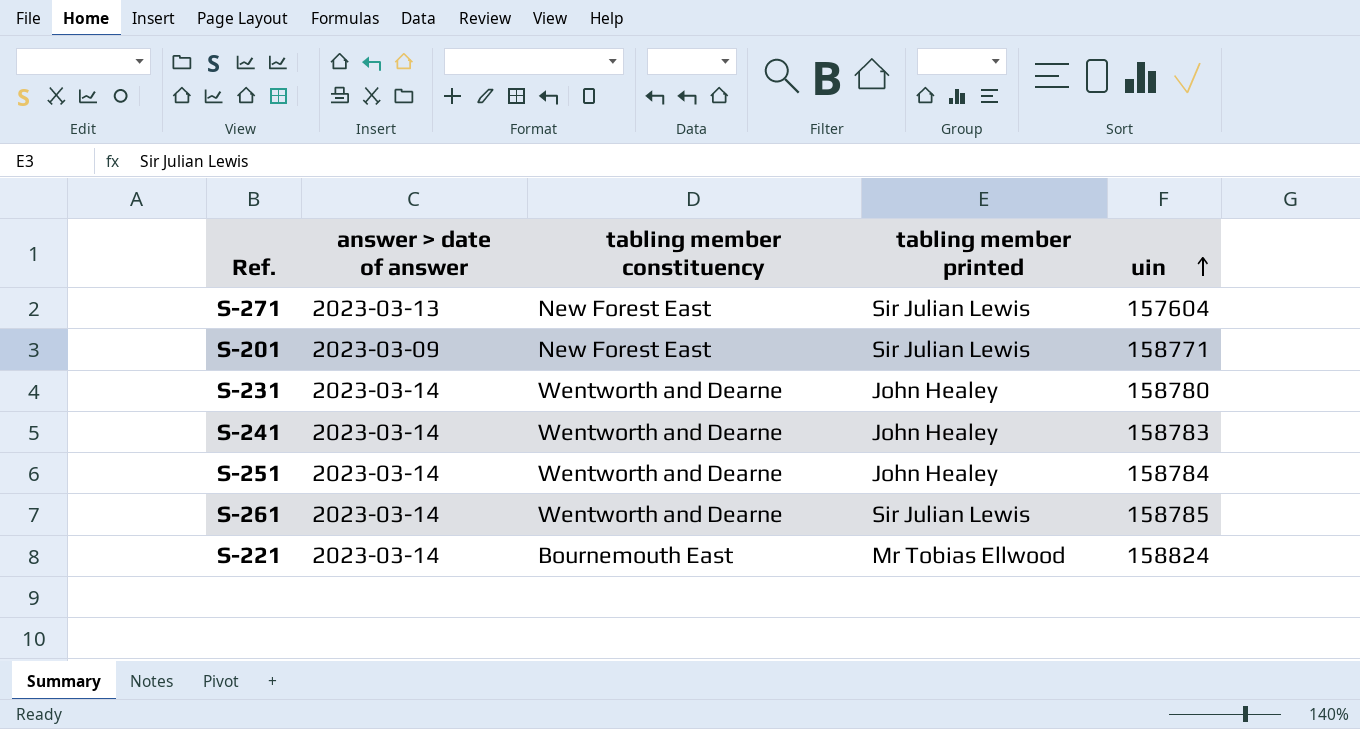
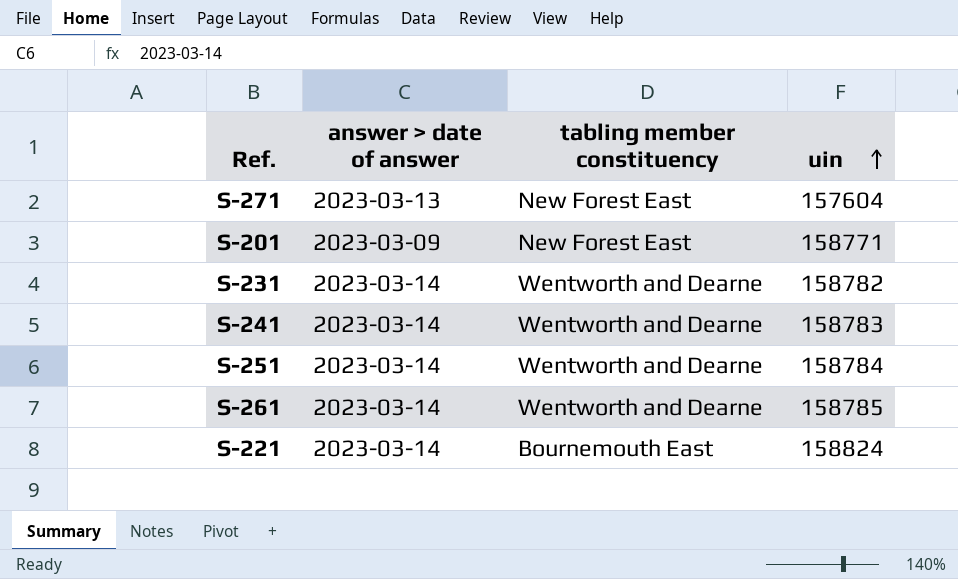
column tabling member printed | position: 4 -> none
S-231 | uin: 158780 -> 158782

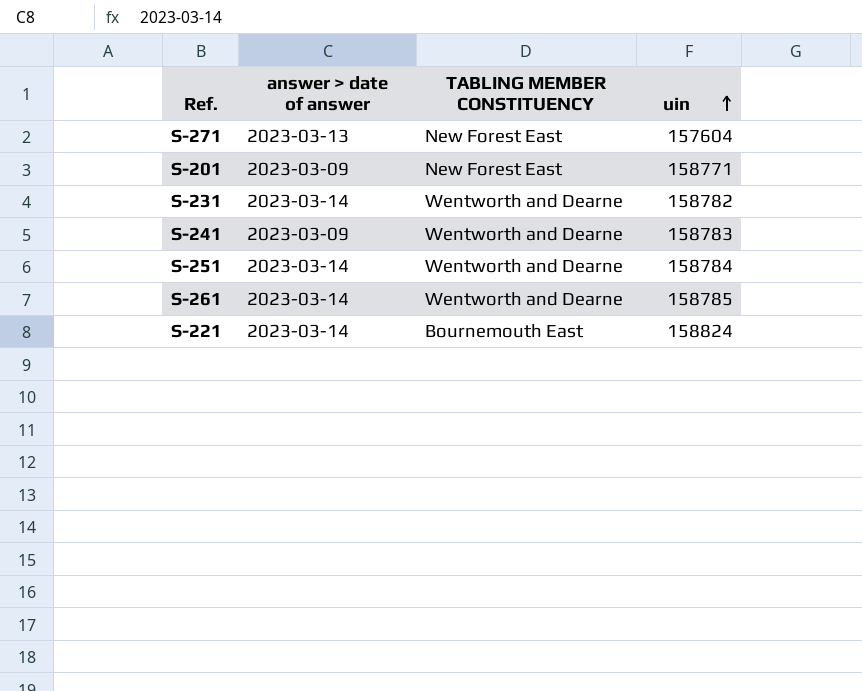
column name: tabling member constituency -> TABLING MEMBER CONSTITUENCY
S-241 | answer > date of answer: 2023-03-14 -> 2023-03-09

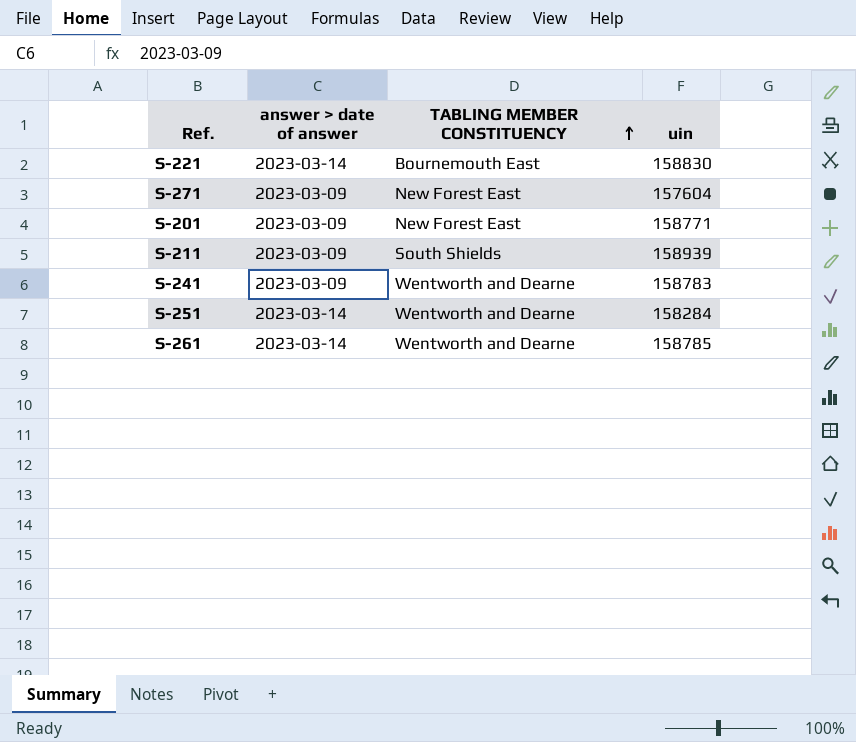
row order: uin ascending -> TABLING MEMBER CONSTITUENCY ascending
row S-231: 2023-03-14 | Wentworth and Dearne | 158782 -> none
S-221 | uin: 158824 -> 158830
S-271 | answer > date of answer: 2023-03-13 -> 2023-03-09
row S-211: none -> 2023-03-09 | South Shields | 158939
S-251 | uin: 158784 -> 158284

